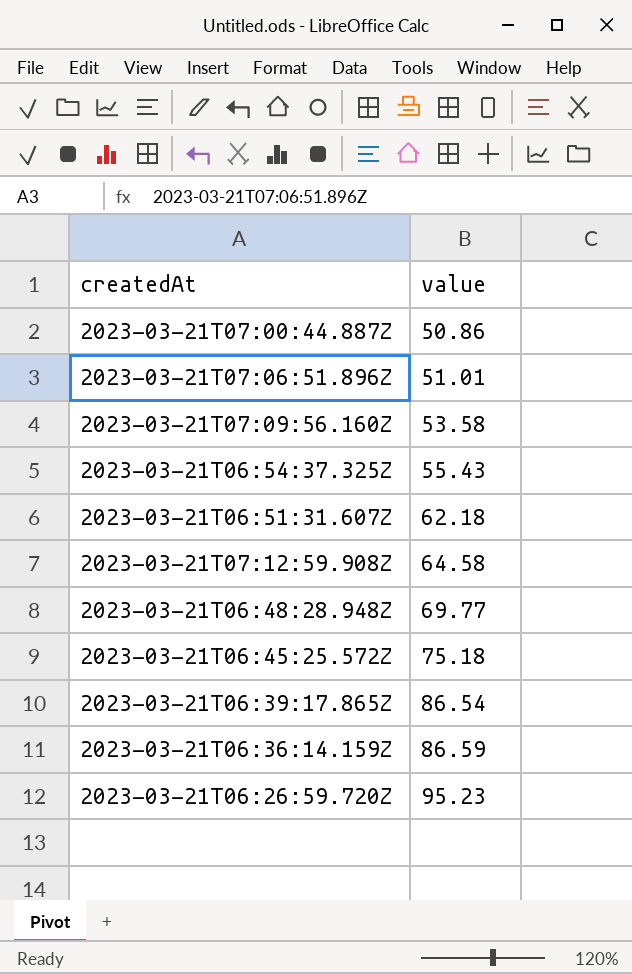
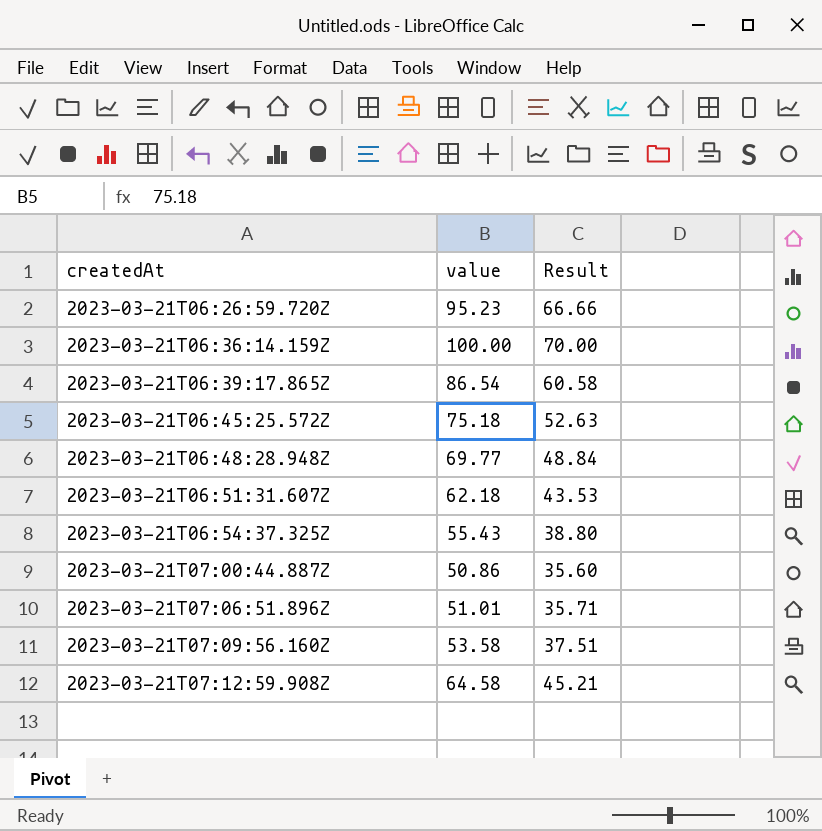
row order: value ascending -> createdAt ascending
column Result | formula: none -> [value] * 0.7
2023-03-21T06:36:14.159Z | value: 86.59 -> 100.00

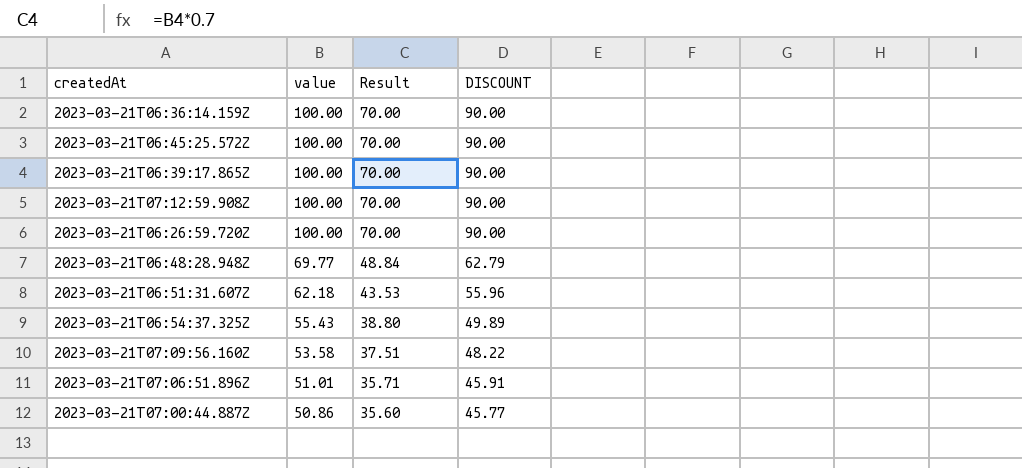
row order: createdAt ascending -> value descending
column DISCOUNT | formula: none -> [value] * 0.9
2023-03-21T06:45:25.572Z | value: 75.18 -> 100.00
2023-03-21T06:45:25.572Z | Result: 52.63 -> 70.00
2023-03-21T06:39:17.865Z | value: 86.54 -> 100.00
2023-03-21T06:39:17.865Z | Result: 60.58 -> 70.00
2023-03-21T07:12:59.908Z | value: 64.58 -> 100.00
2023-03-21T07:12:59.908Z | Result: 45.21 -> 70.00
2023-03-21T06:26:59.720Z | value: 95.23 -> 100.00
2023-03-21T06:26:59.720Z | Result: 66.66 -> 70.00

